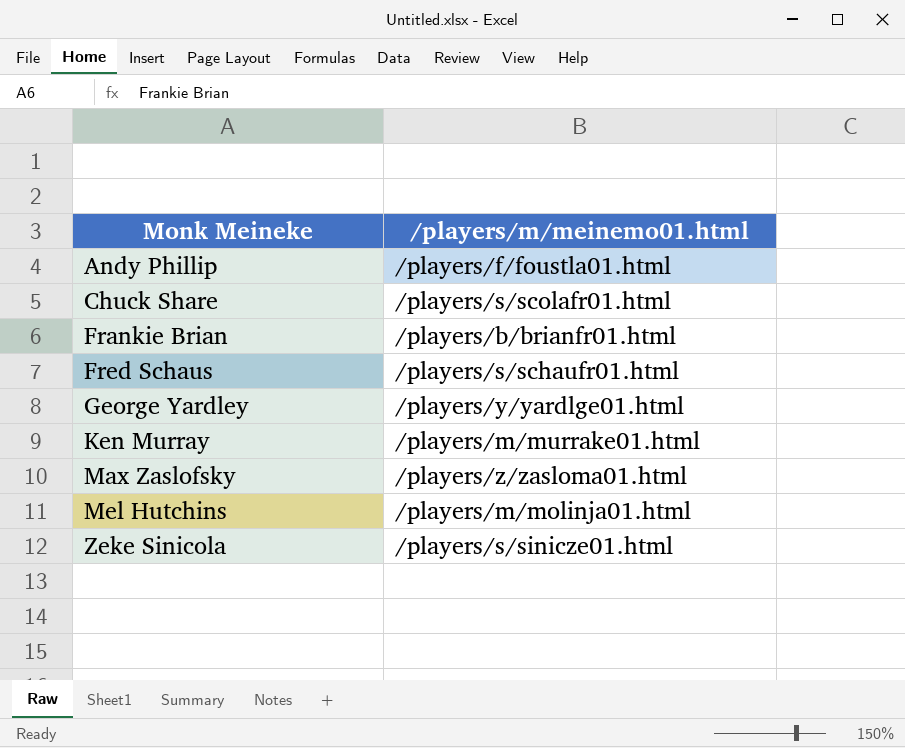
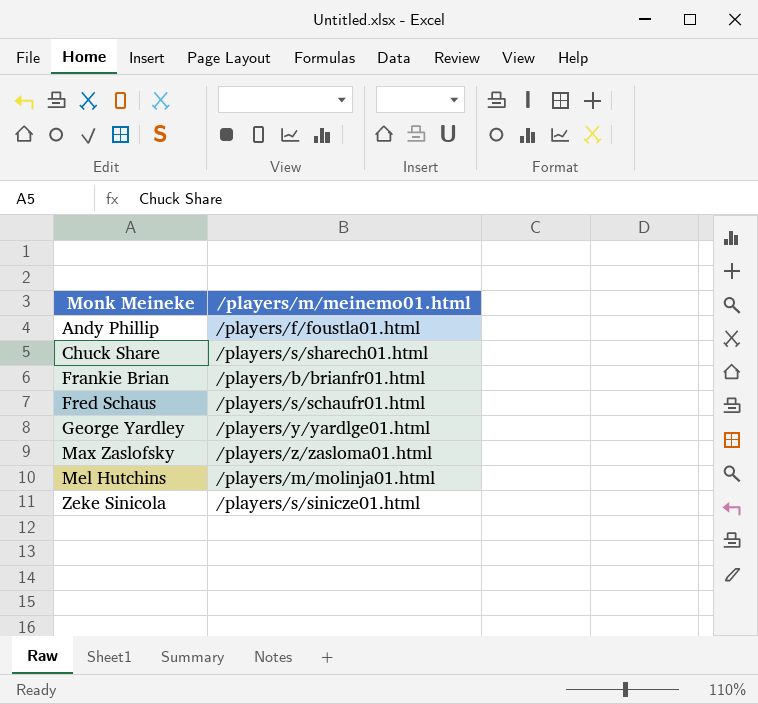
row Ken Murray: /players/m/murrake01.html -> none
Chuck Share | /players/m/meinemo01.html: /players/s/scolafr01.html -> /players/s/sharech01.html

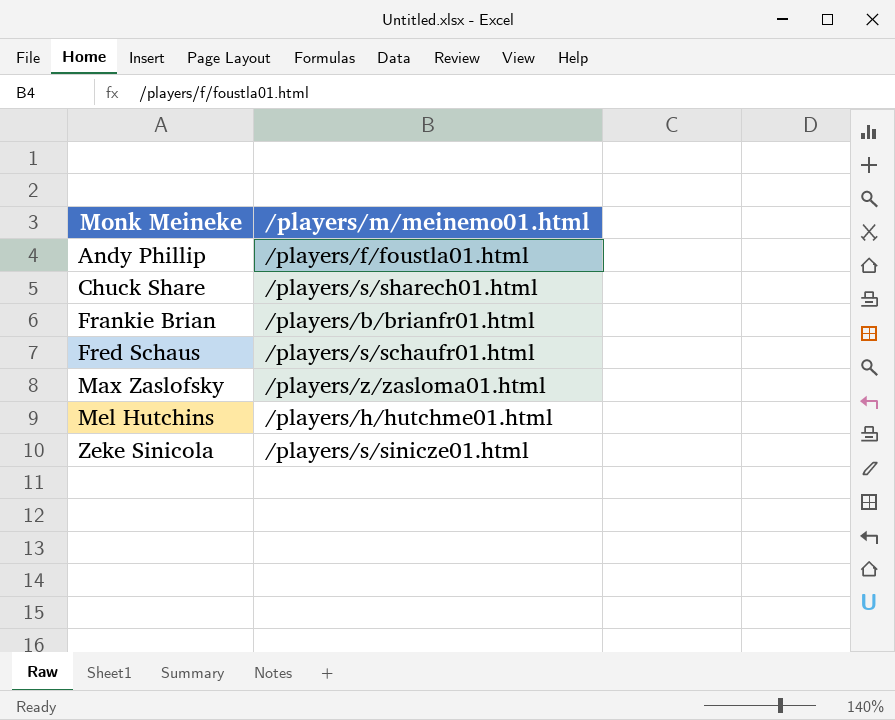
row George Yardley: /players/y/yardlge01.html -> none
Mel Hutchins | /players/m/meinemo01.html: /players/m/molinja01.html -> /players/h/hutchme01.html

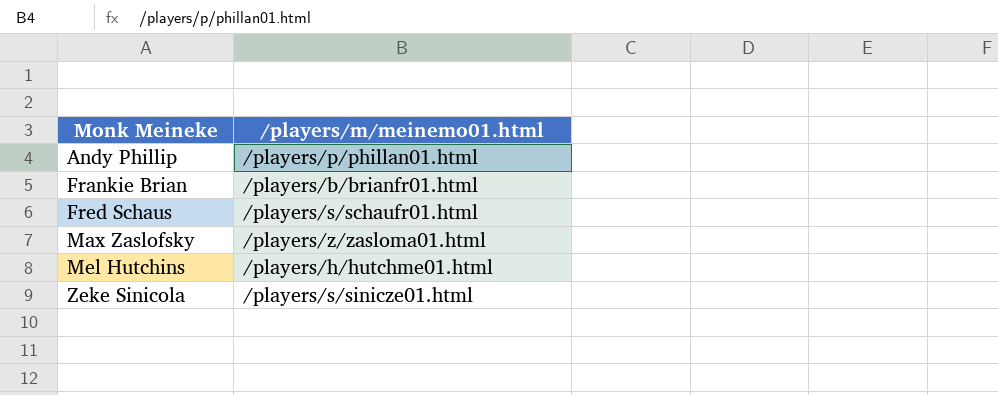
row Chuck Share: /players/s/sharech01.html -> none
Andy Phillip | /players/m/meinemo01.html: /players/f/foustla01.html -> /players/p/phillan01.html

